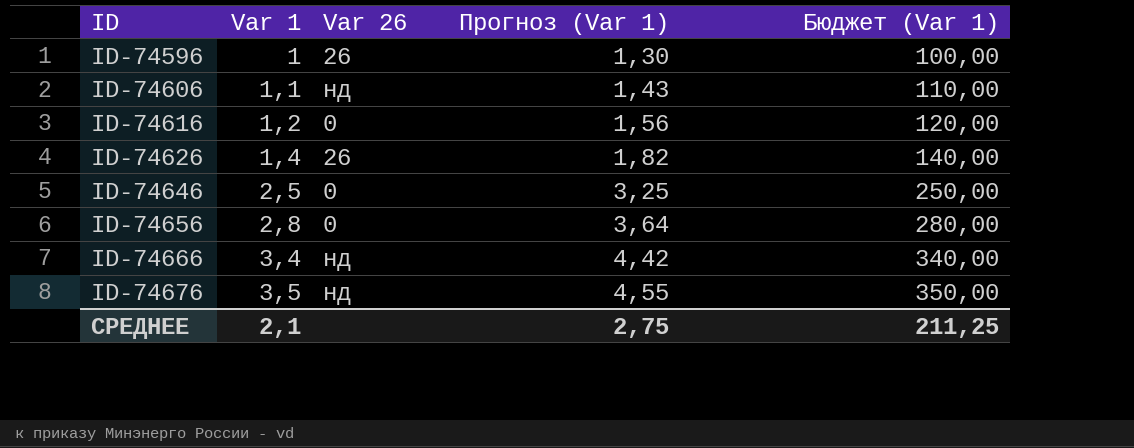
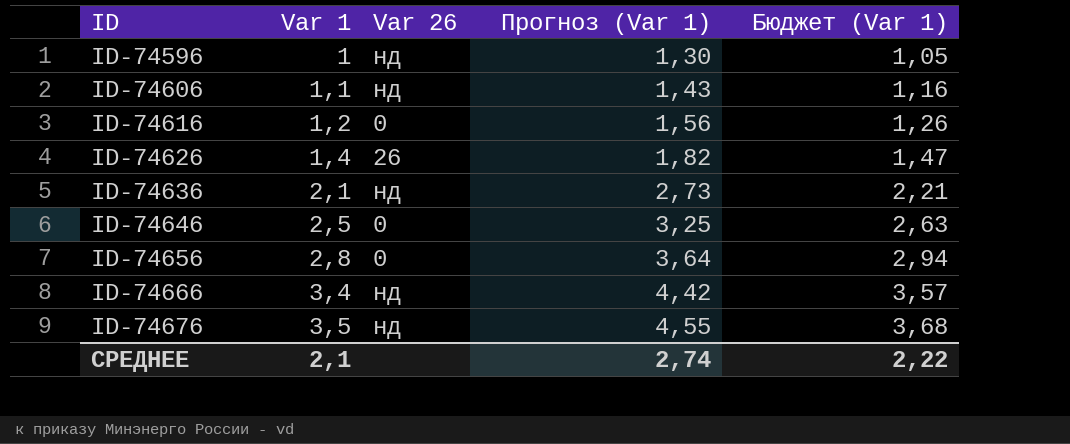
column Бюджет (Var 1) | formula: [Var 1] * 100 -> [Var 1] * 1,05
ID-74596 | Var 26: 26 -> нд
row ID-74636: none -> 2,1 | нд | 2,73 | 2,21
СРЕДНЕЕ | Прогноз (Var 1): 2,75 -> 2,74
СРЕДНЕЕ | Бюджет (Var 1): 211,25 -> 2,22

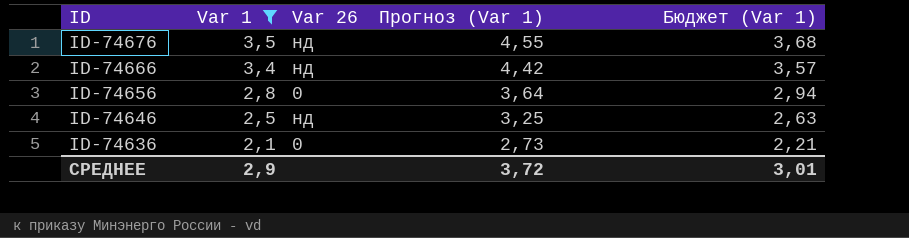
filter: none -> Var 1 >= 2,1
row order: ID ascending -> ID descending
ID-74646 | Var 26: 0 -> нд
ID-74636 | Var 26: нд -> 0
СРЕДНЕЕ | Var 1: 2,1 -> 2,9
СРЕДНЕЕ | Прогноз (Var 1): 2,74 -> 3,72
СРЕДНЕЕ | Бюджет (Var 1): 2,22 -> 3,01

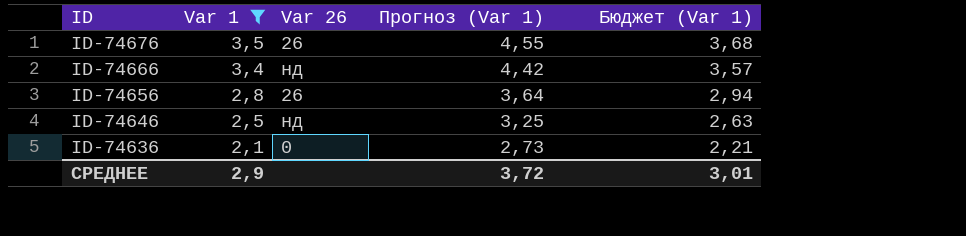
ID-74676 | Var 26: нд -> 26
ID-74656 | Var 26: 0 -> 26

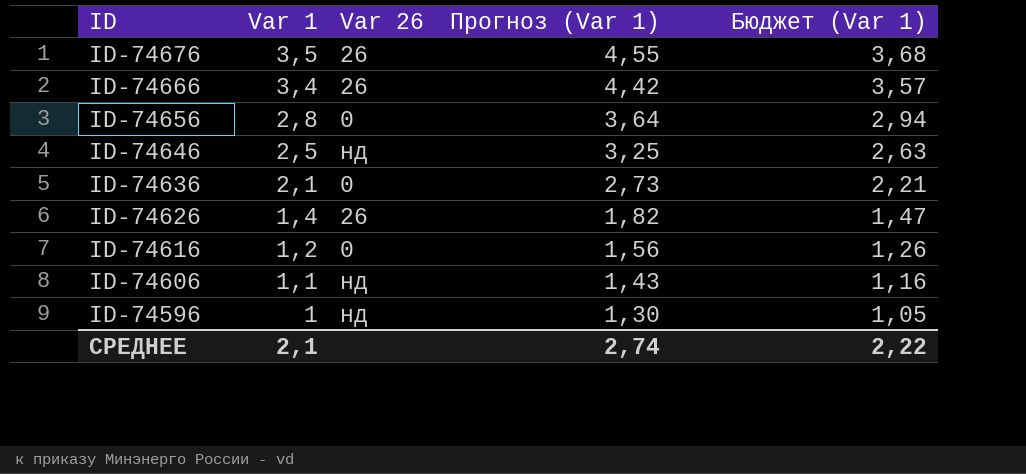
filter: Var 1 >= 2,1 -> none
ID-74666 | Var 26: нд -> 26
ID-74656 | Var 26: 26 -> 0
СРЕДНЕЕ | Var 1: 2,9 -> 2,1
СРЕДНЕЕ | Прогноз (Var 1): 3,72 -> 2,74
СРЕДНЕЕ | Бюджет (Var 1): 3,01 -> 2,22

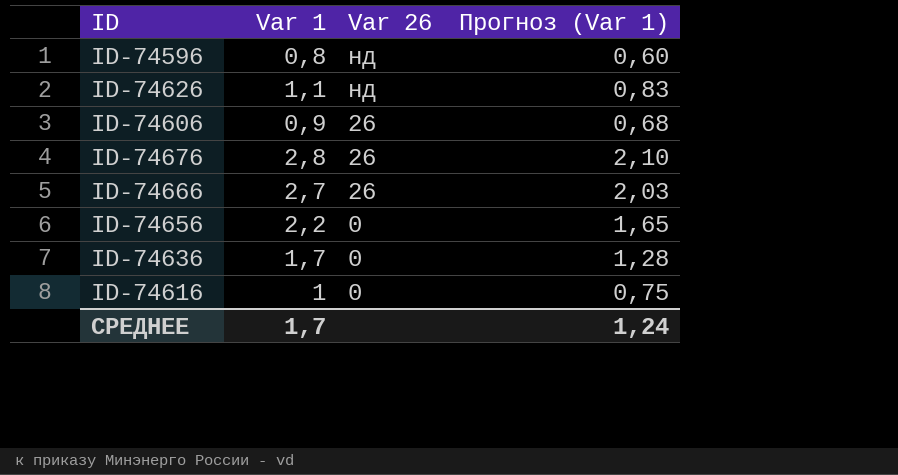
row order: ID descending -> Var 26 descending
column Бюджет (Var 1) | formula: [Var 1] * 1,05 -> none
column Прогноз (Var 1) | formula: [Var 1] * 1,3 -> [Var 1] * 0,75
row ID-74646: 2,5 | нд | 3,25 | 2,63 -> none
ID-74596 | Var 1: 1 -> 0,8
ID-74626 | Var 1: 1,4 -> 1,1
ID-74626 | Var 26: 26 -> нд
ID-74606 | Var 1: 1,1 -> 0,9
ID-74606 | Var 26: нд -> 26
ID-74676 | Var 1: 3,5 -> 2,8
ID-74666 | Var 1: 3,4 -> 2,7
ID-74656 | Var 1: 2,8 -> 2,2
ID-74636 | Var 1: 2,1 -> 1,7
ID-74616 | Var 1: 1,2 -> 1
СРЕДНЕЕ | Var 1: 2,1 -> 1,7
СРЕДНЕЕ | Прогноз (Var 1): 2,74 -> 1,24

